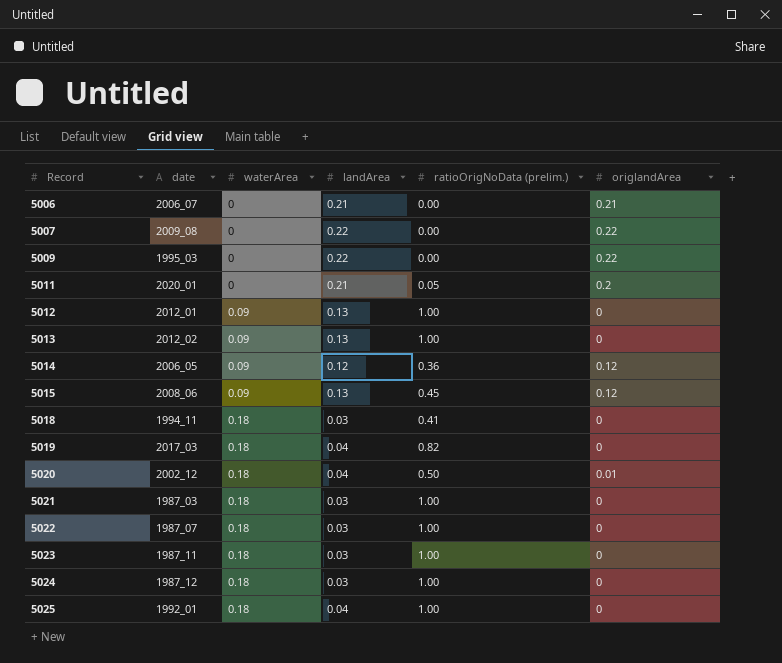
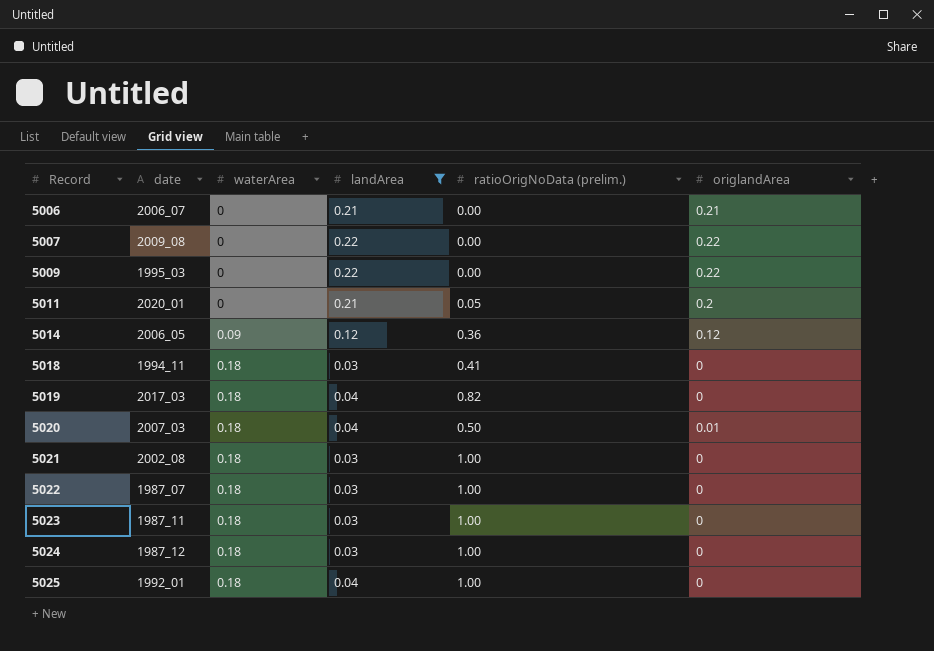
filter: none -> landArea != 0.13
5020 | date: 2002_12 -> 2007_03
5021 | date: 1987_03 -> 2002_08

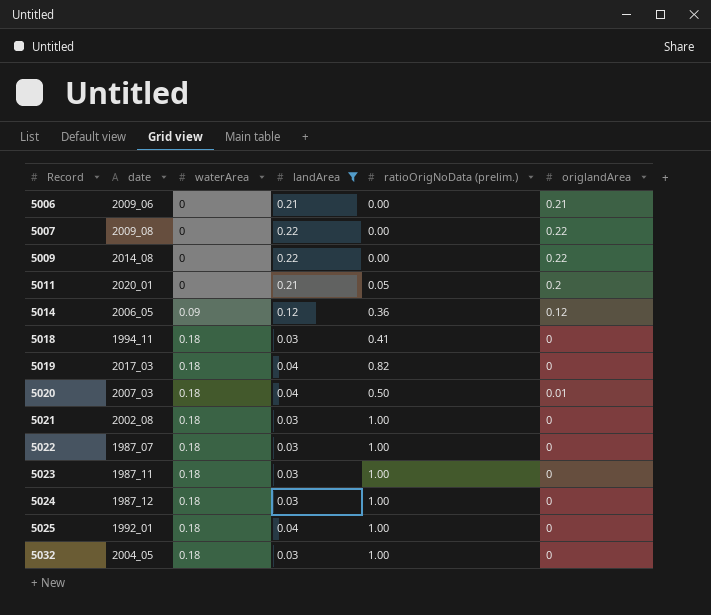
5006 | date: 2006_07 -> 2009_06
5009 | date: 1995_03 -> 2014_08
row 5032: none -> 2004_05 | 0.18 | 0.03 | 1.00 | 0

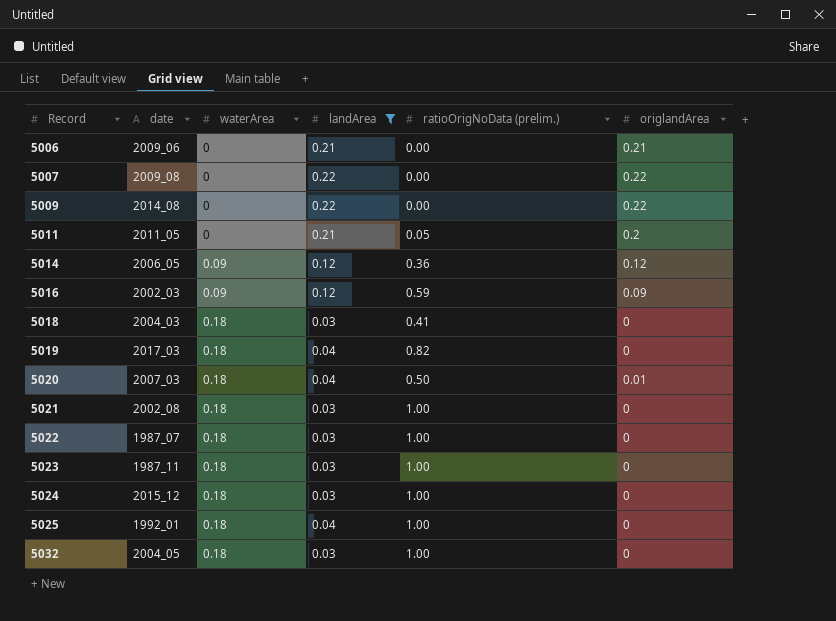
5011 | date: 2020_01 -> 2011_05
row 5016: none -> 2002_03 | 0.09 | 0.12 | 0.59 | 0.09
5018 | date: 1994_11 -> 2004_03
5024 | date: 1987_12 -> 2015_12

